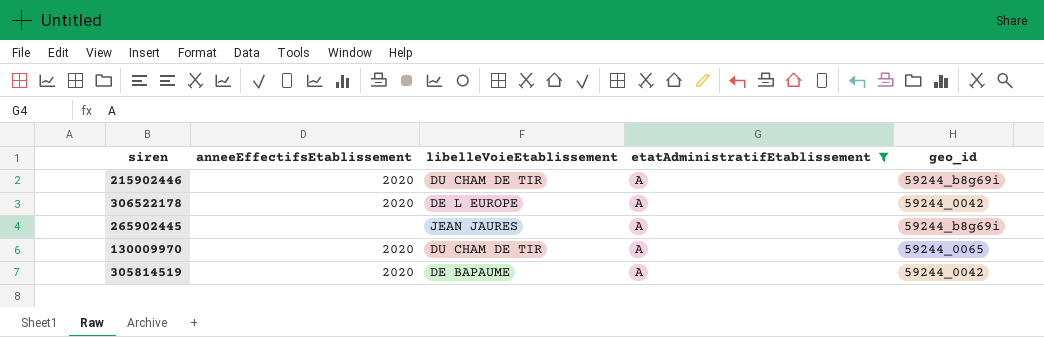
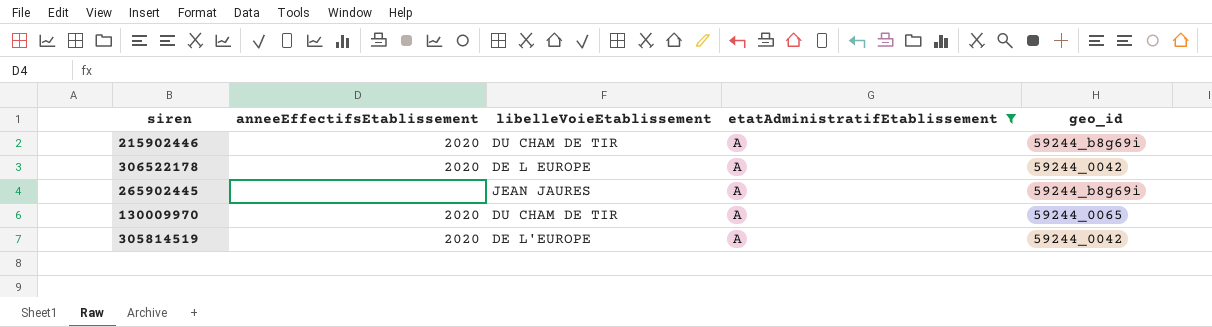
305814519 | libelleVoieEtablissement: DE BAPAUME -> DE L'EUROPE

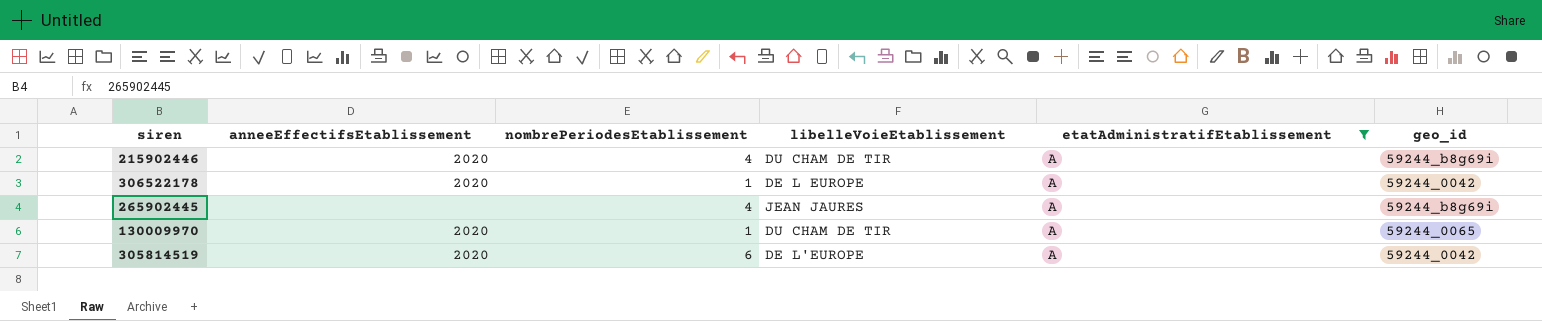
column nombrePeriodesEtablissement | position: none -> 3

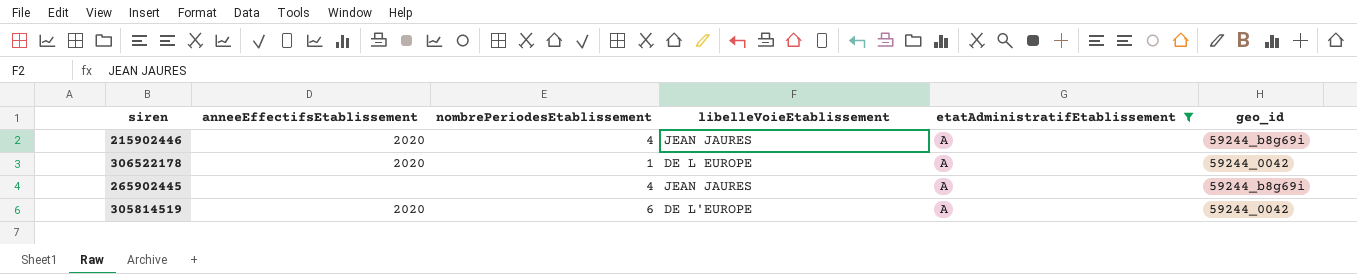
row 130009970: 2020 | 1 | DU CHAM DE TIR | A | 59244_0065 -> none
215902446 | libelleVoieEtablissement: DU CHAM DE TIR -> JEAN JAURES

